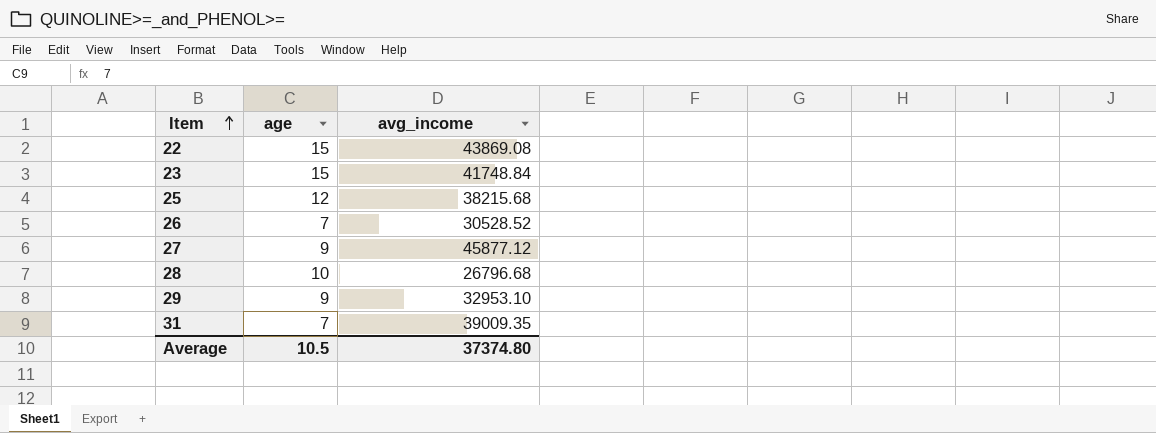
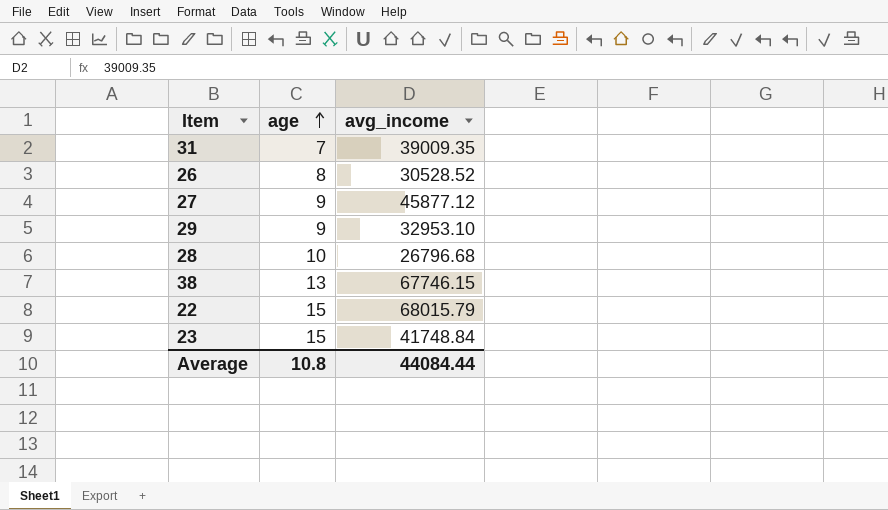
row order: Item ascending -> age ascending
row 25: 12 | 38215.68 -> none
26 | age: 7 -> 8
row 38: none -> 13 | 67746.15
22 | avg_income: 43869.08 -> 68015.79
Average | age: 10.5 -> 10.8
Average | avg_income: 37374.80 -> 44084.44

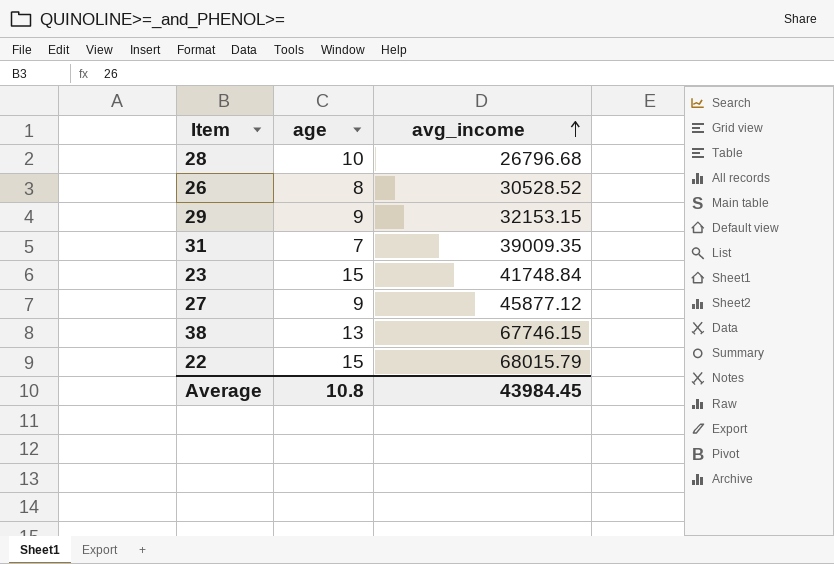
row order: age ascending -> avg_income ascending
29 | avg_income: 32953.10 -> 32153.15
Average | avg_income: 44084.44 -> 43984.45

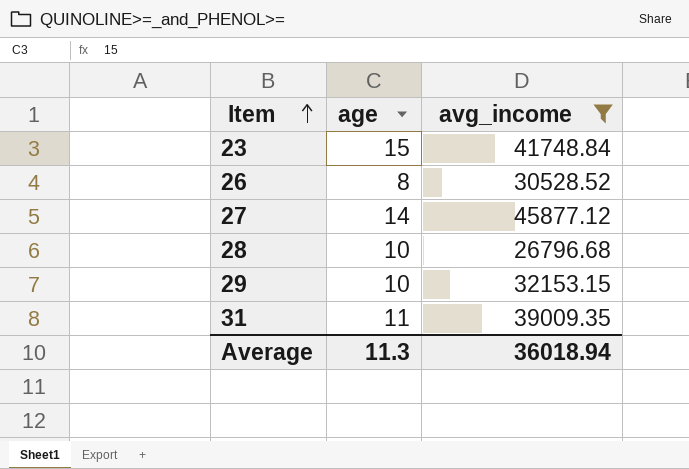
filter: none -> avg_income <= 45877.12
row order: avg_income ascending -> Item ascending
27 | age: 9 -> 14
29 | age: 9 -> 10
31 | age: 7 -> 11
Average | age: 10.8 -> 11.3
Average | avg_income: 43984.45 -> 36018.94

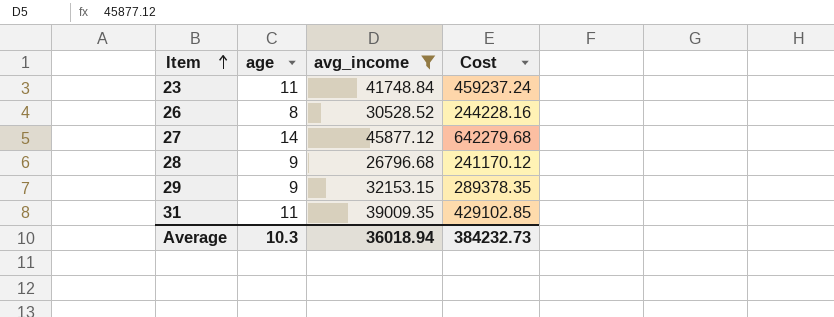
column Cost | formula: none -> [age] * [avg_income]
23 | age: 15 -> 11
28 | age: 10 -> 9
29 | age: 10 -> 9
Average | age: 11.3 -> 10.3

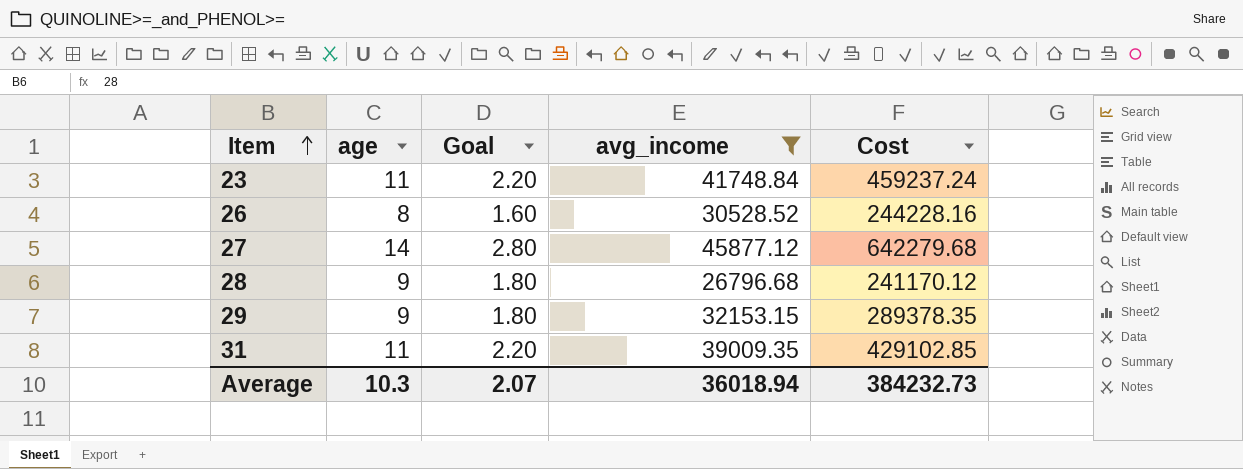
column Goal | formula: none -> [age] * 0.2

